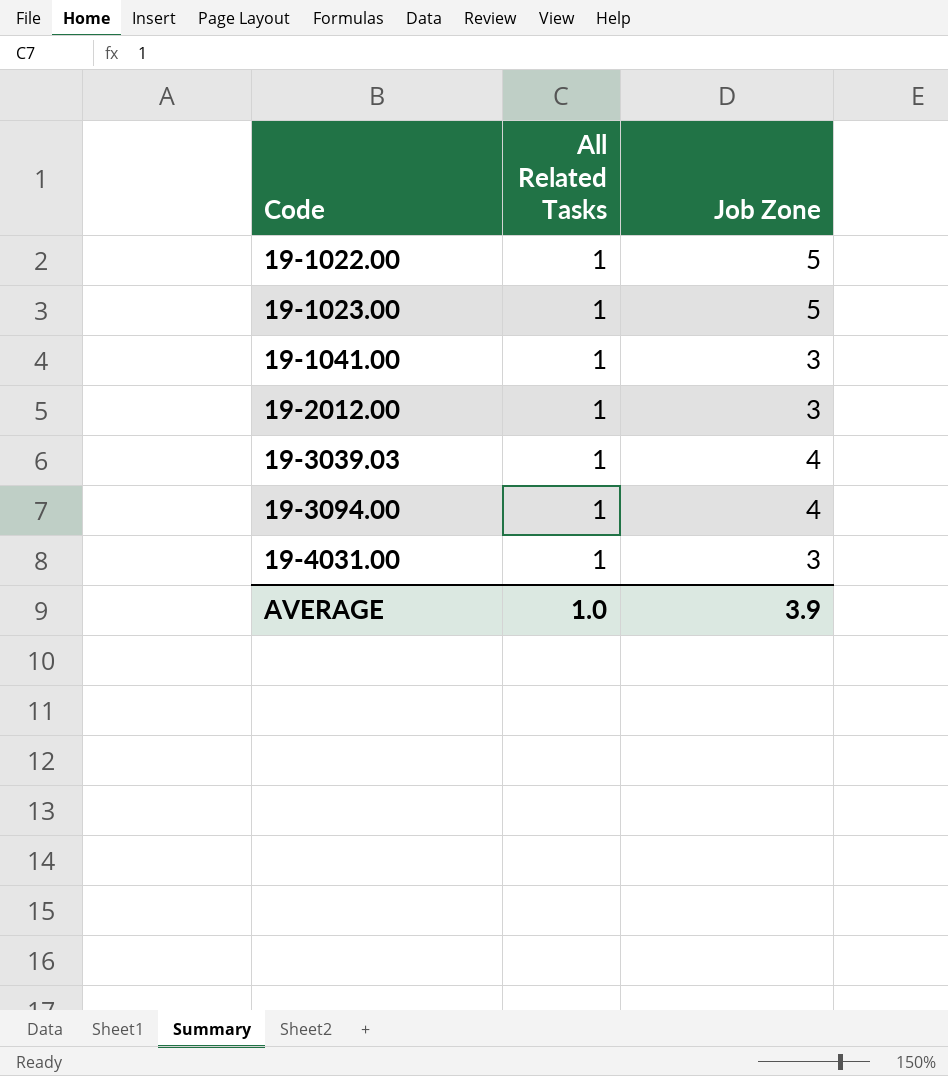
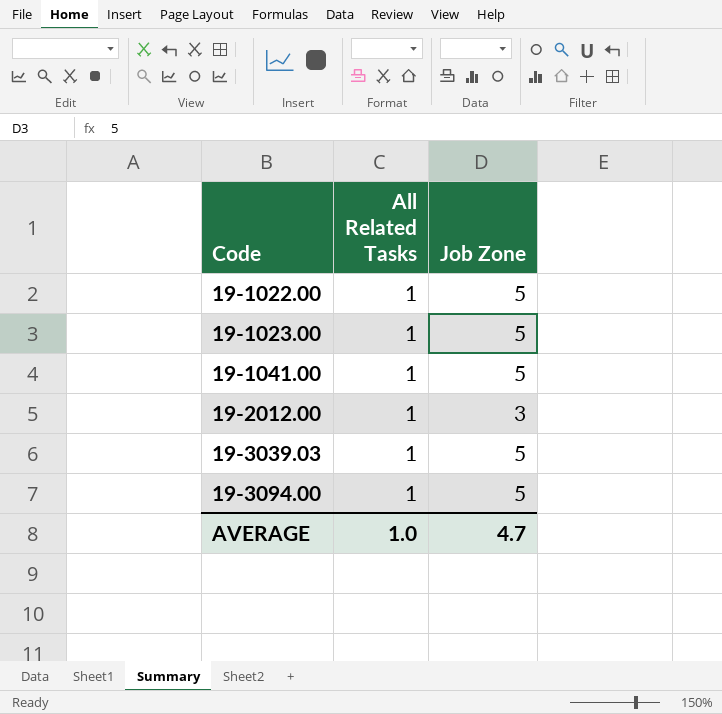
row 19-4031.00: 1 | 3 -> none
19-1041.00 | Job Zone: 3 -> 5
19-3039.03 | Job Zone: 4 -> 5
19-3094.00 | Job Zone: 4 -> 5
AVERAGE | Job Zone: 3.9 -> 4.7

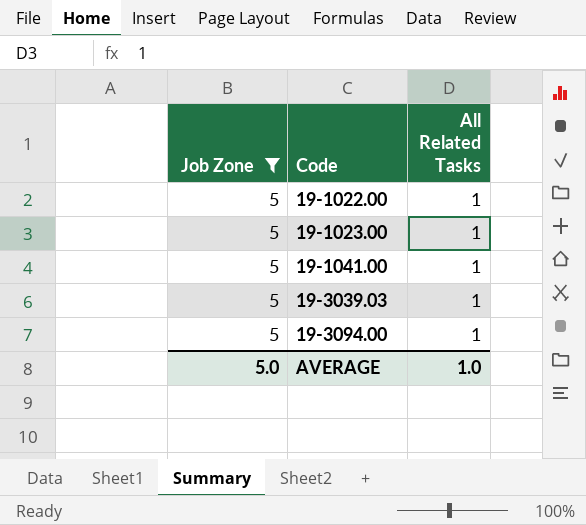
filter: none -> Job Zone = 5
column Job Zone | position: 3 -> 1
AVERAGE | Job Zone: 4.7 -> 5.0

